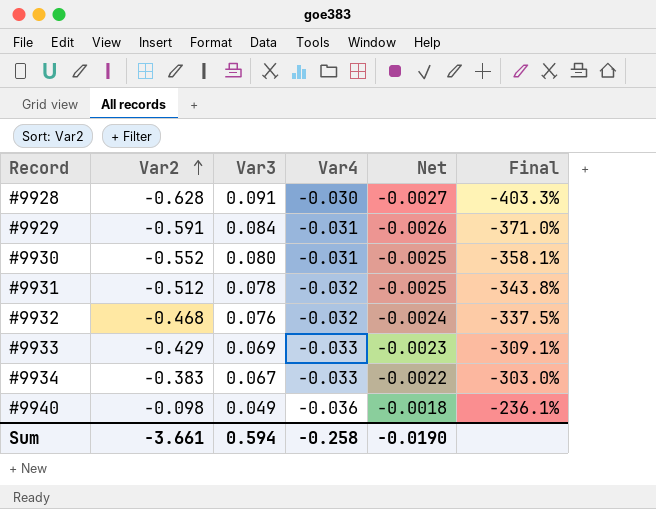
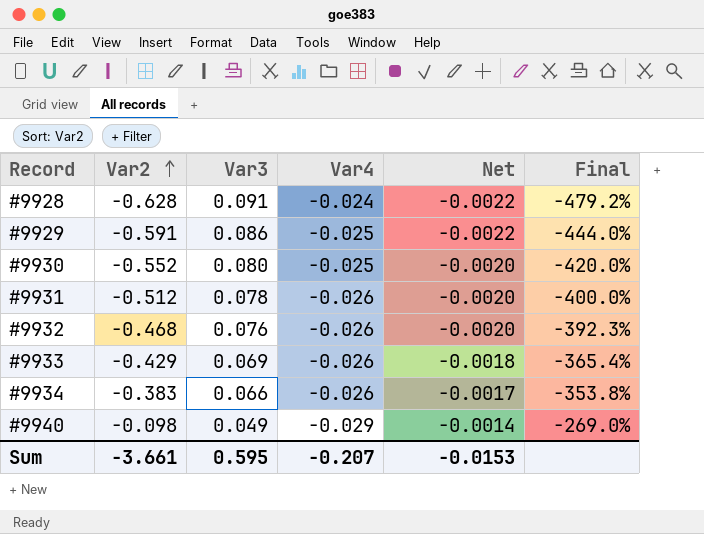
#9928 | Var4: -0.030 -> -0.024
#9928 | Net: -0.0027 -> -0.0022
#9928 | Final: -403.3% -> -479.2%
#9929 | Var3: 0.084 -> 0.086
#9929 | Var4: -0.031 -> -0.025
#9929 | Net: -0.0026 -> -0.0022
#9929 | Final: -371.0% -> -444.0%
#9930 | Var4: -0.031 -> -0.025
#9930 | Net: -0.0025 -> -0.0020
#9930 | Final: -358.1% -> -420.0%
#9931 | Var4: -0.032 -> -0.026
#9931 | Net: -0.0025 -> -0.0020
#9931 | Final: -343.8% -> -400.0%
#9932 | Var4: -0.032 -> -0.026
#9932 | Net: -0.0024 -> -0.0020
#9932 | Final: -337.5% -> -392.3%
#9933 | Var4: -0.033 -> -0.026
#9933 | Net: -0.0023 -> -0.0018
#9933 | Final: -309.1% -> -365.4%
#9934 | Var3: 0.067 -> 0.066
#9934 | Var4: -0.033 -> -0.026
#9934 | Net: -0.0022 -> -0.0017
#9934 | Final: -303.0% -> -353.8%
#9940 | Var4: -0.036 -> -0.029
#9940 | Net: -0.0018 -> -0.0014
#9940 | Final: -236.1% -> -269.0%
Sum | Var3: 0.594 -> 0.595
Sum | Var4: -0.258 -> -0.207
Sum | Net: -0.0190 -> -0.0153

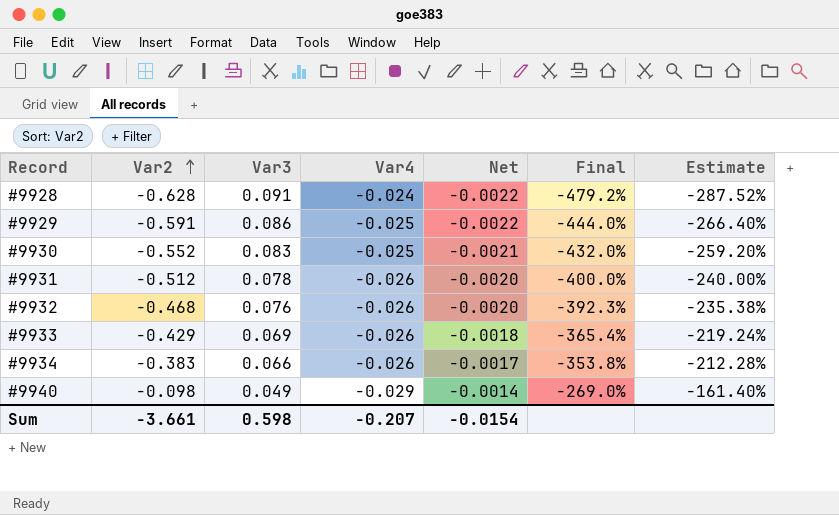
column Estimate | formula: none -> [Final] * 0.6
#9930 | Var3: 0.080 -> 0.083
#9930 | Net: -0.0020 -> -0.0021
#9930 | Final: -420.0% -> -432.0%
Sum | Var3: 0.595 -> 0.598
Sum | Net: -0.0153 -> -0.0154

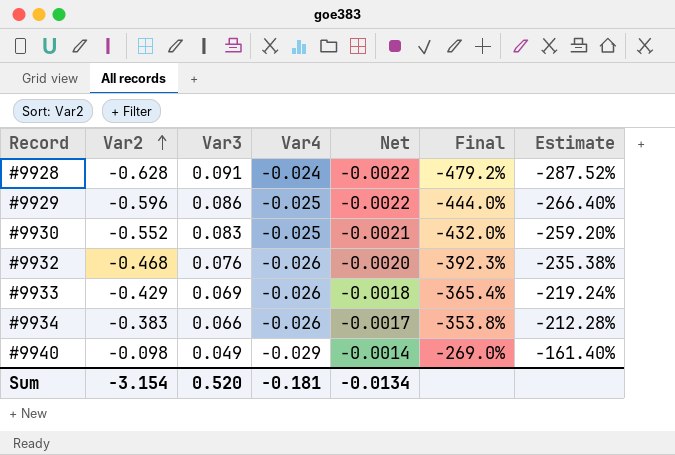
row #9931: -0.512 | 0.078 | -0.026 | -0.0020 | -400.0% | -240.00% -> none
#9929 | Var2: -0.591 -> -0.596
Sum | Var2: -3.661 -> -3.154
Sum | Var3: 0.598 -> 0.520
Sum | Var4: -0.207 -> -0.181
Sum | Net: -0.0154 -> -0.0134

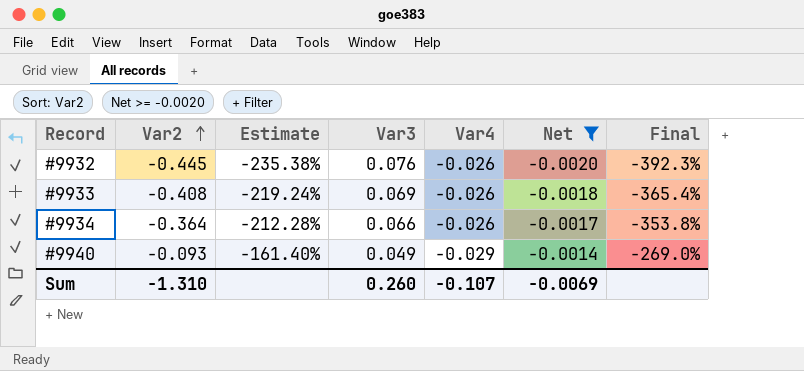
filter: none -> Net >= -0.0020
column Estimate | position: 7 -> 3
#9932 | Var2: -0.468 -> -0.445
#9933 | Var2: -0.429 -> -0.408
#9934 | Var2: -0.383 -> -0.364
#9940 | Var2: -0.098 -> -0.093
Sum | Var2: -3.154 -> -1.310
Sum | Var3: 0.520 -> 0.260
Sum | Var4: -0.181 -> -0.107
Sum | Net: -0.0134 -> -0.0069

